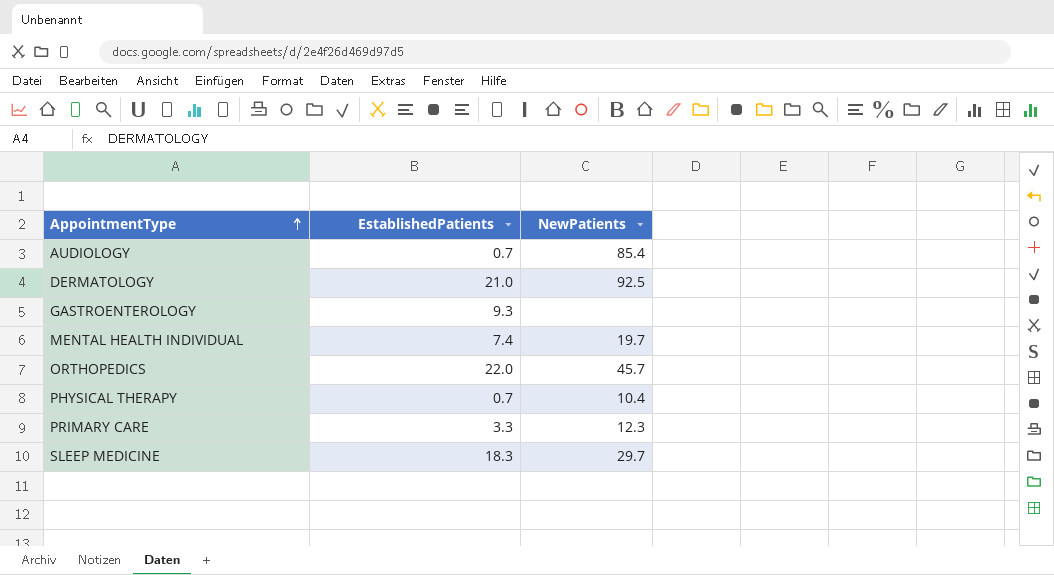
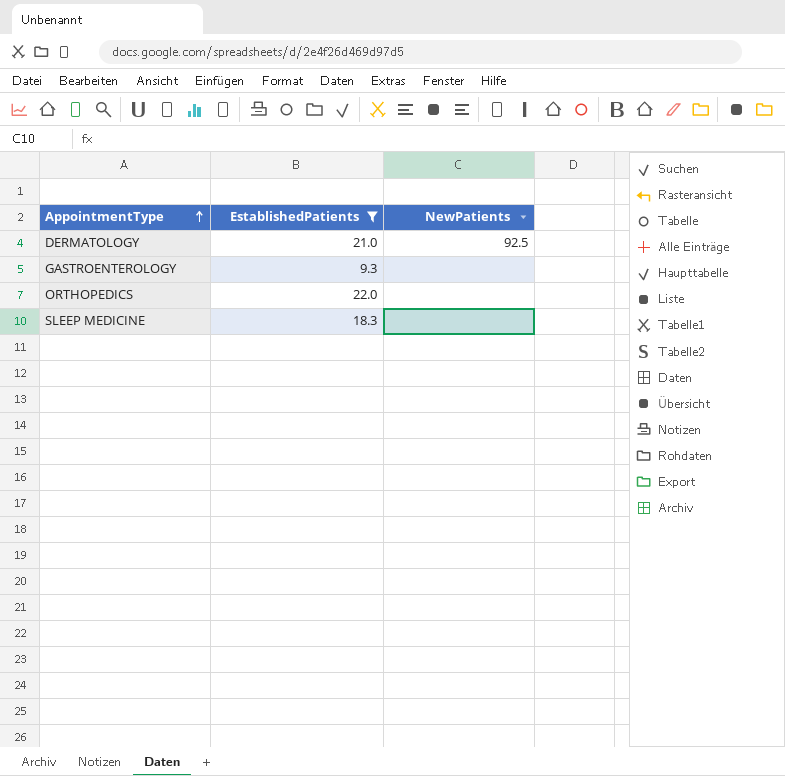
filter: none -> EstablishedPatients >= 9.3
ORTHOPEDICS | NewPatients: 45.7 -> none
SLEEP MEDICINE | NewPatients: 29.7 -> none

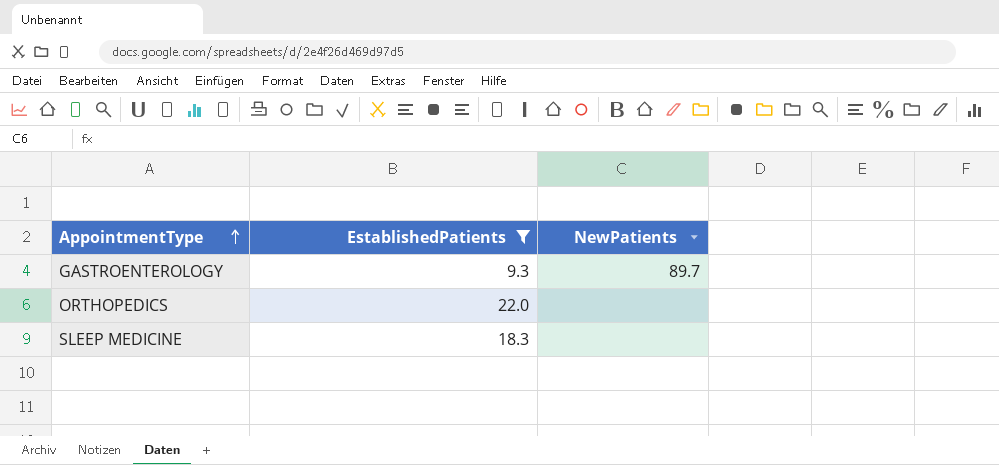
row DERMATOLOGY: 21.0 | 92.5 -> none
GASTROENTEROLOGY | NewPatients: none -> 89.7

